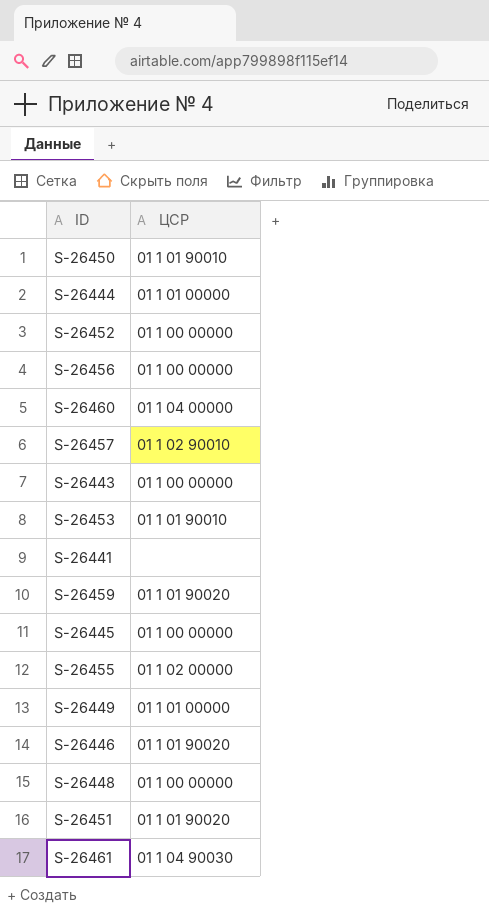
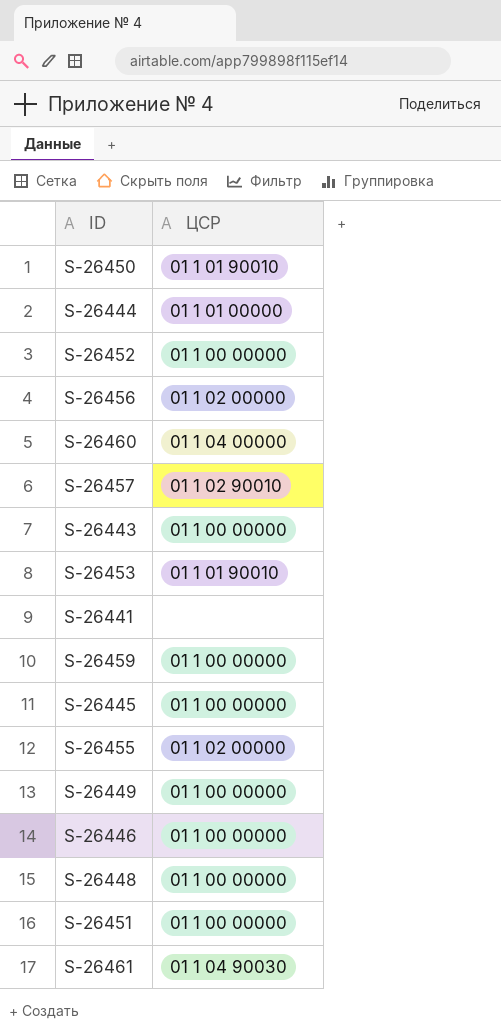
S-26456 | ЦСР: 01 1 00 00000 -> 01 1 02 00000
S-26459 | ЦСР: 01 1 01 90020 -> 01 1 00 00000
S-26449 | ЦСР: 01 1 01 00000 -> 01 1 00 00000
S-26446 | ЦСР: 01 1 01 90020 -> 01 1 00 00000
S-26451 | ЦСР: 01 1 01 90020 -> 01 1 00 00000

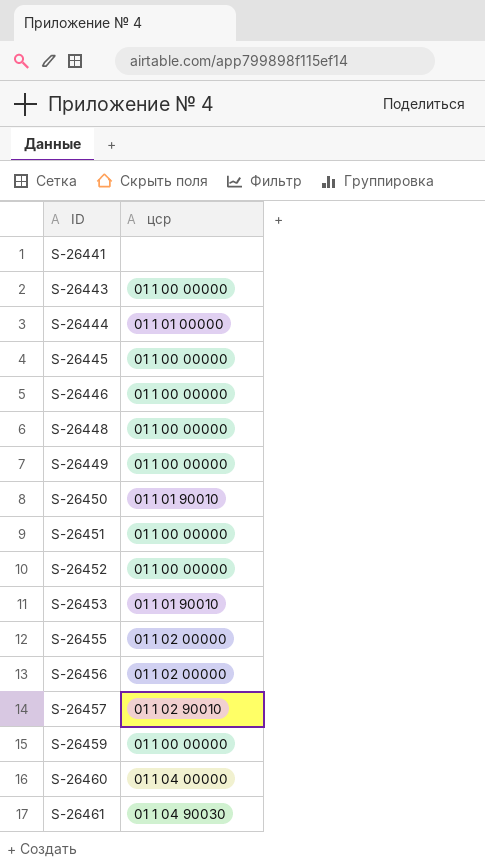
row order: none -> ID ascending
column name: ЦСР -> цср

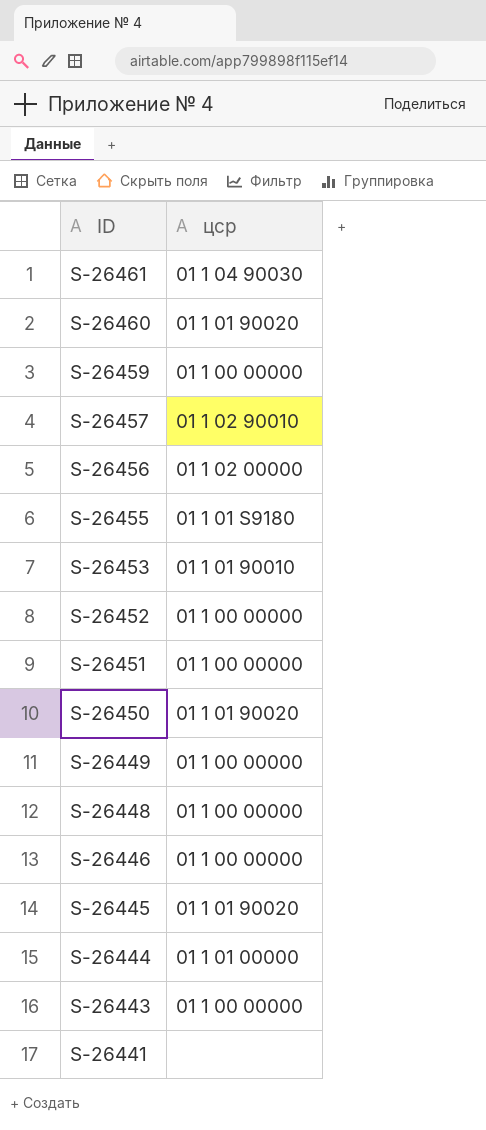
row order: ID ascending -> ID descending
S-26460 | цср: 01 1 04 00000 -> 01 1 01 90020
S-26455 | цср: 01 1 02 00000 -> 01 1 01 S9180
S-26450 | цср: 01 1 01 90010 -> 01 1 01 90020
S-26445 | цср: 01 1 00 00000 -> 01 1 01 90020

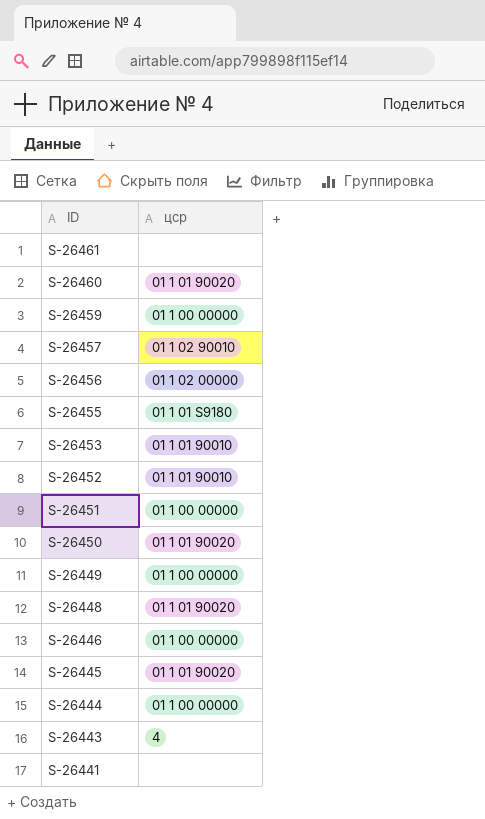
S-26461 | цср: 01 1 04 90030 -> none
S-26452 | цср: 01 1 00 00000 -> 01 1 01 90010
S-26448 | цср: 01 1 00 00000 -> 01 1 01 90020
S-26444 | цср: 01 1 01 00000 -> 01 1 00 00000
S-26443 | цср: 01 1 00 00000 -> 4

